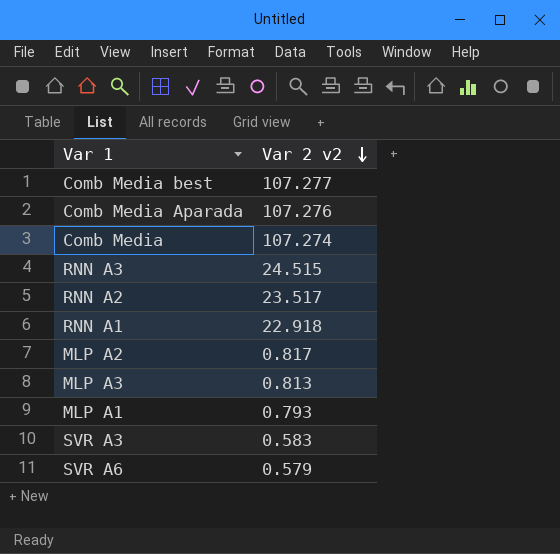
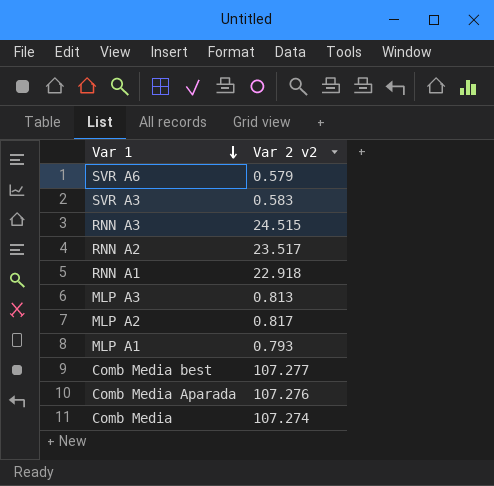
row order: Var 2 v2 descending -> Var 1 descending

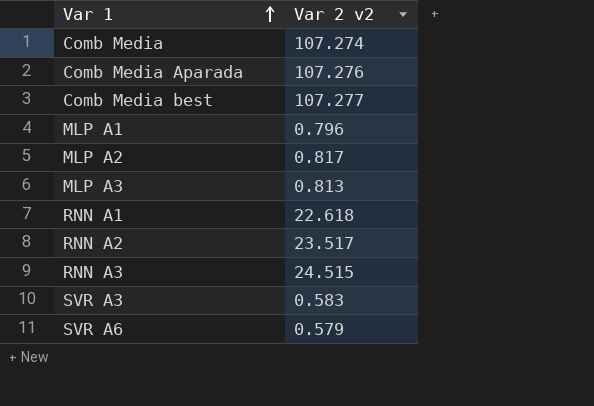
row order: Var 1 descending -> Var 1 ascending
MLP A1 | Var 2 v2: 0.793 -> 0.796
RNN A1 | Var 2 v2: 22.918 -> 22.618

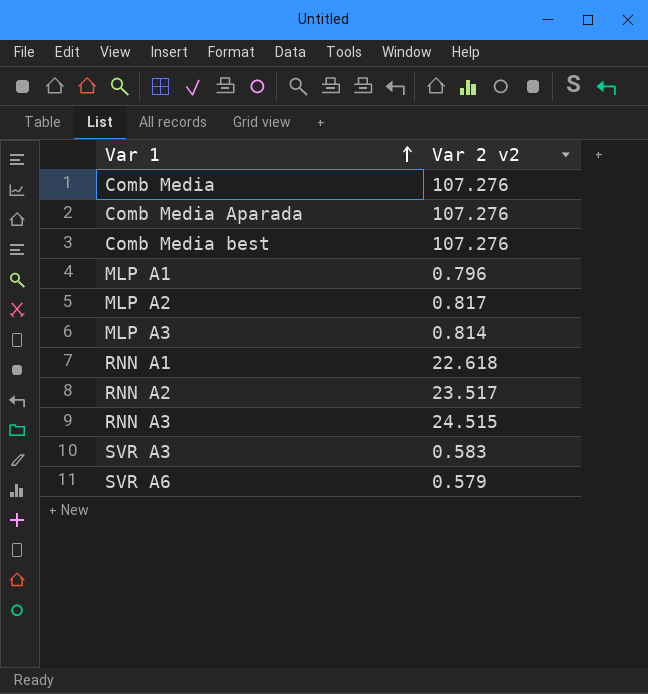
Comb Media | Var 2 v2: 107.274 -> 107.276
Comb Media best | Var 2 v2: 107.277 -> 107.276
MLP A3 | Var 2 v2: 0.813 -> 0.814

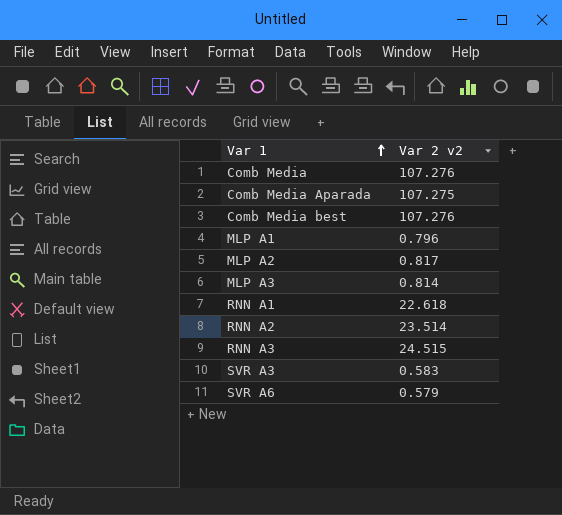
Comb Media Aparada | Var 2 v2: 107.276 -> 107.275
RNN A2 | Var 2 v2: 23.517 -> 23.514

